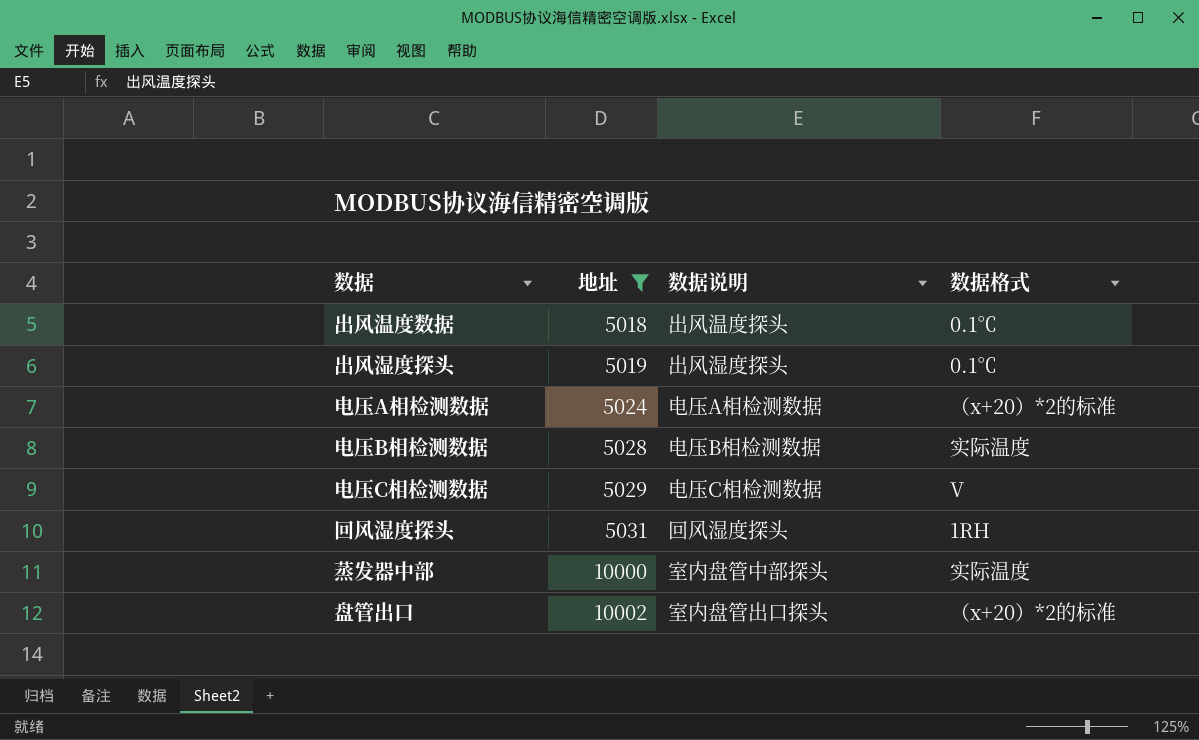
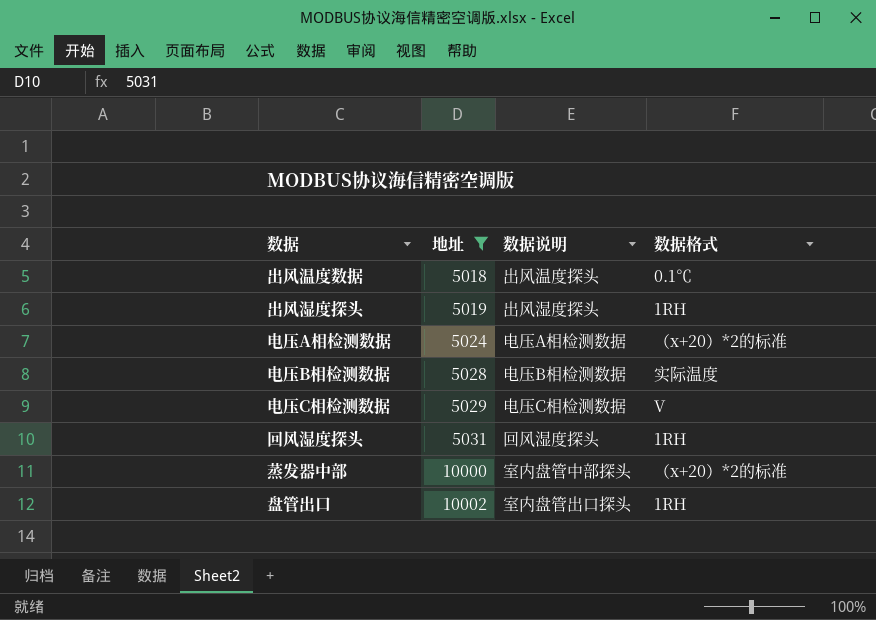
出风湿度探头 | 数据格式: 0.1℃ -> 1RH
蒸发器中部 | 数据格式: 实际温度 -> （x+20）*2的标准
盘管出口 | 数据格式: （x+20）*2的标准 -> 1RH

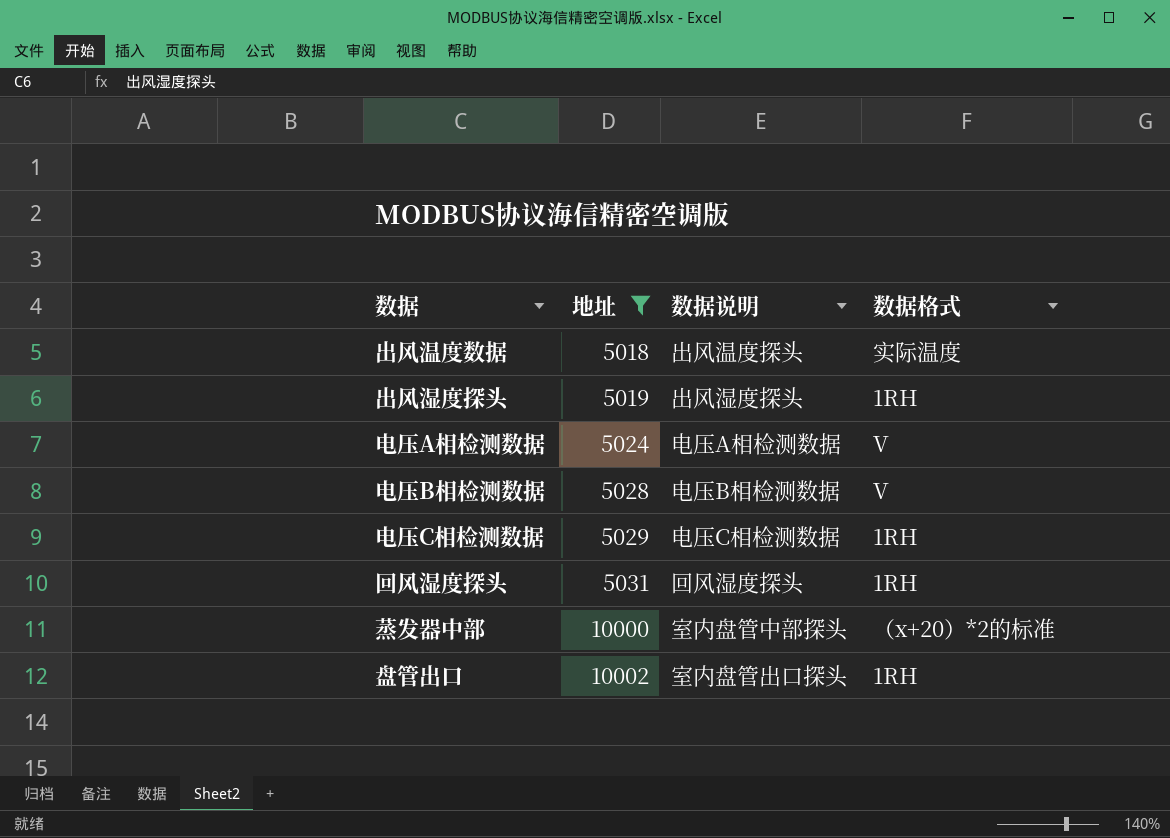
出风温度数据 | 数据格式: 0.1℃ -> 实际温度
电压A相检测数据 | 数据格式: （x+20）*2的标准 -> V
电压B相检测数据 | 数据格式: 实际温度 -> V
电压C相检测数据 | 数据格式: V -> 1RH

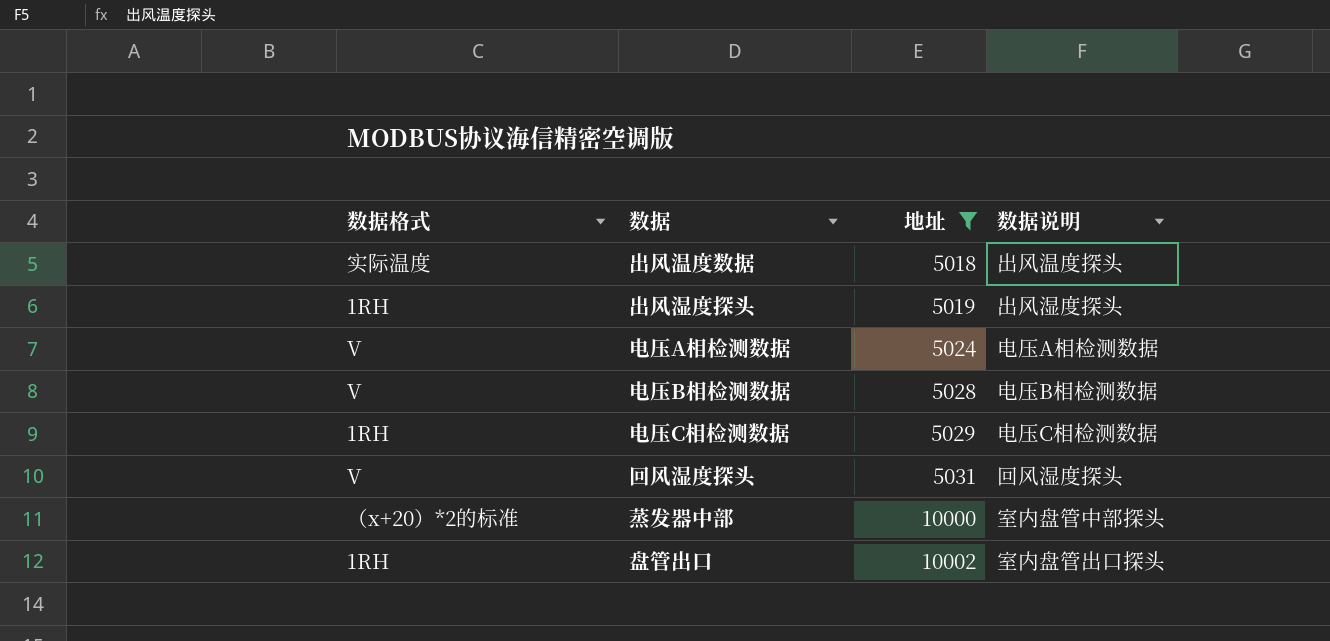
column 数据格式 | position: 4 -> 1
回风湿度探头 | 数据格式: 1RH -> V

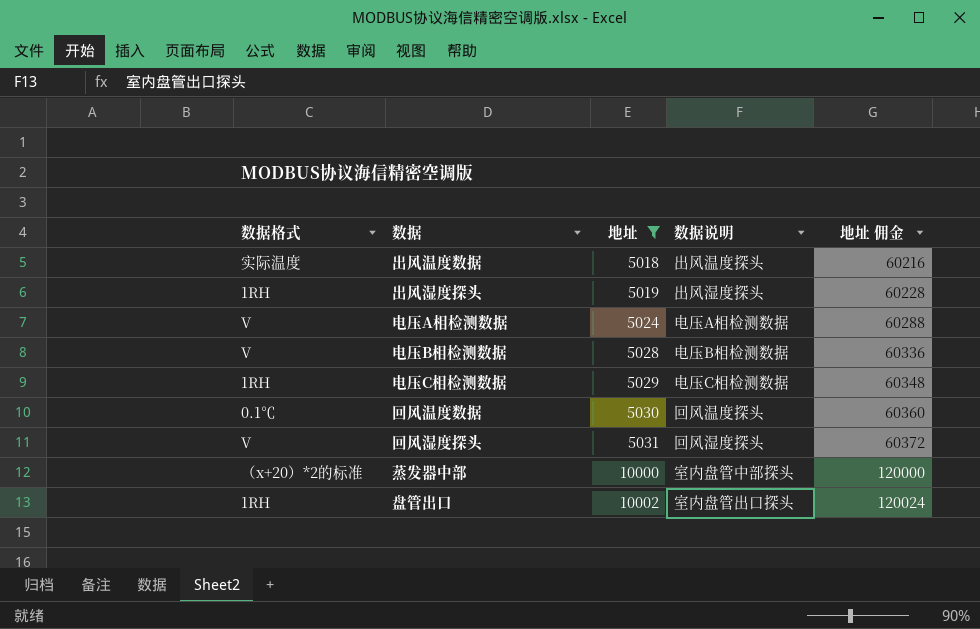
column 地址 佣金 | formula: none -> [地址] * 12
row 回风温度数据: none -> 0.1℃ | 5030 | 回风温度探头 | 60360

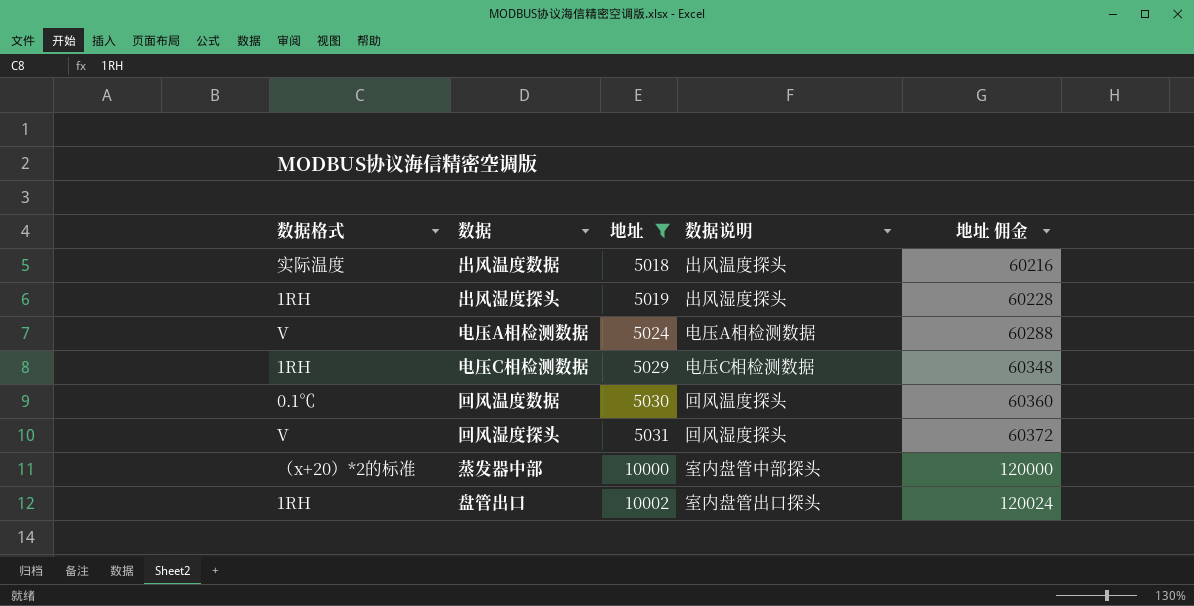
row 电压B相检测数据: V | 5028 | 电压B相检测数据 | 60336 -> none

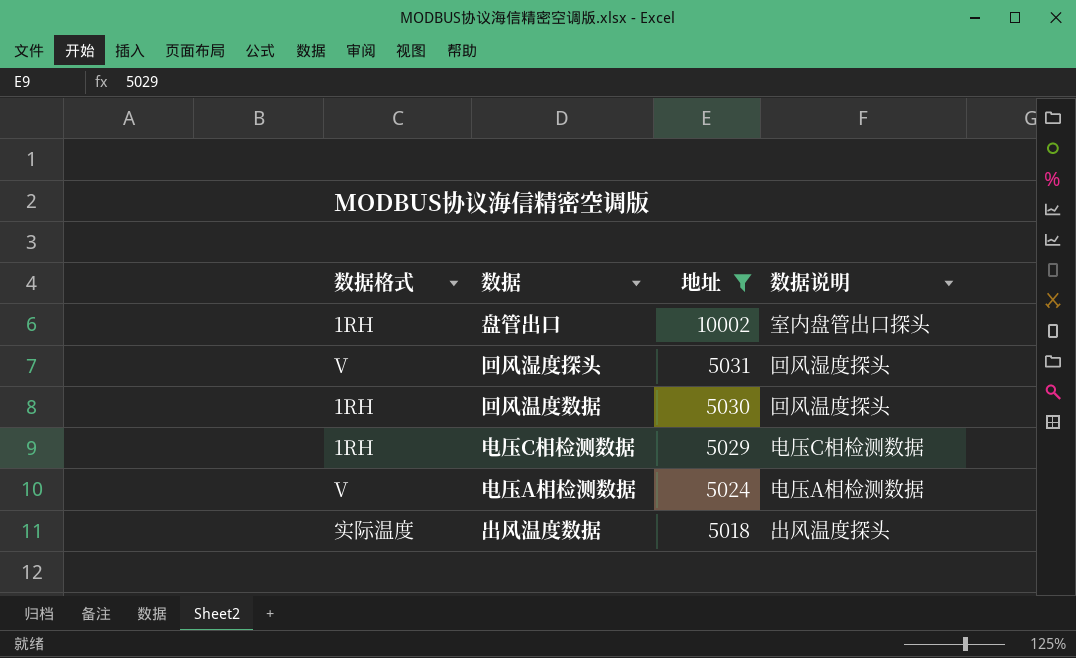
row order: 地址 ascending -> 地址 descending
column 地址 佣金 | formula: [地址] * 12 -> none
row 出风湿度探头: 1RH | 5019 | 出风湿度探头 | 60228 -> none
row 蒸发器中部: （x+20）*2的标准 | 10000 | 室内盘管中部探头 | 120000 -> none
回风温度数据 | 数据格式: 0.1℃ -> 1RH

